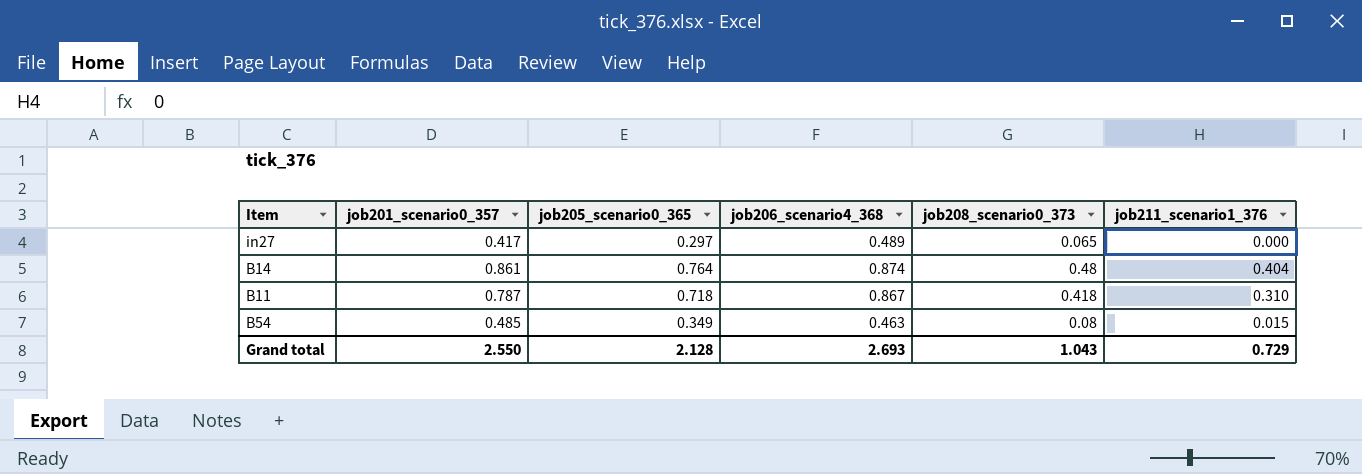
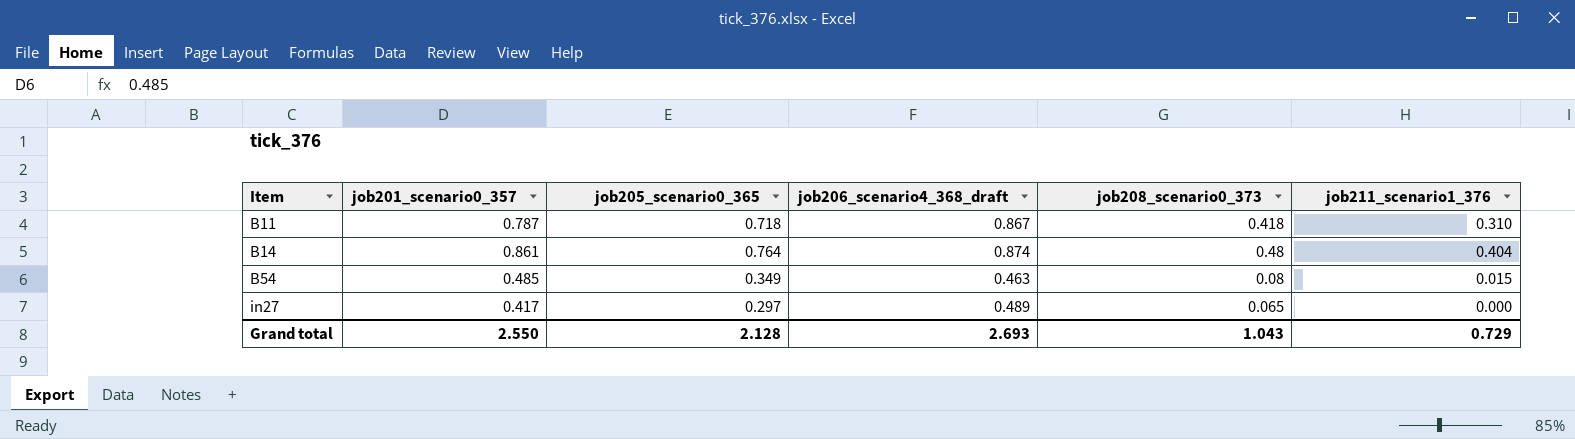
row order: none -> Item ascending
column name: job206_scenario4_368 -> job206_scenario4_368_draft

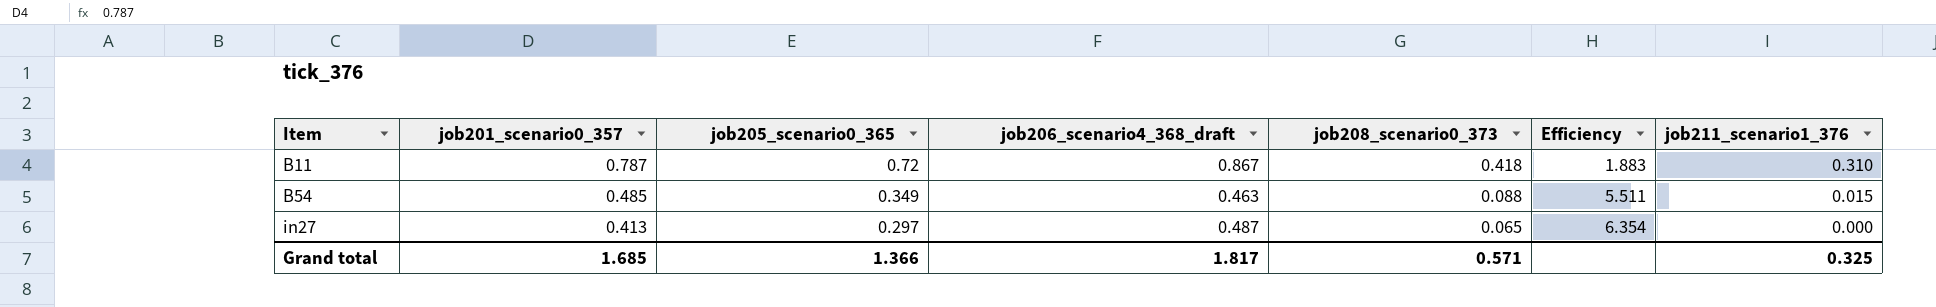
column Efficiency | formula: none -> [job201_scenario0_357] / [job208_scenario0_373]
row B14: 0.861 | 0.764 | 0.874 | 0.48 | 0.404 -> none
B11 | job205_scenario0_365: 0.718 -> 0.72
B54 | job208_scenario0_373: 0.08 -> 0.088
in27 | job201_scenario0_357: 0.417 -> 0.413
in27 | job206_scenario4_368_draft: 0.489 -> 0.487
Grand total | job201_scenario0_357: 2.550 -> 1.685
Grand total | job205_scenario0_365: 2.128 -> 1.366
Grand total | job206_scenario4_368_draft: 2.693 -> 1.817
Grand total | job208_scenario0_373: 1.043 -> 0.571
Grand total | job211_scenario1_376: 0.729 -> 0.325

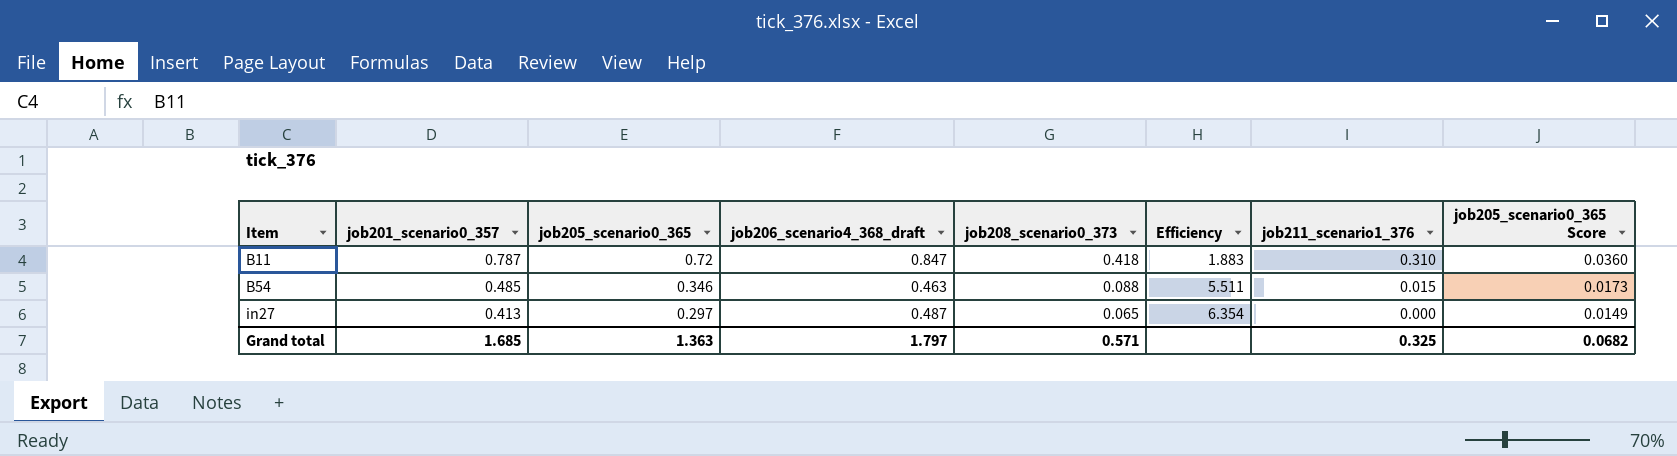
column job205_scenario0_365 Score | formula: none -> [job205_scenario0_365] * 0.05
B11 | job206_scenario4_368_draft: 0.867 -> 0.847
B54 | job205_scenario0_365: 0.349 -> 0.346
Grand total | job205_scenario0_365: 1.366 -> 1.363
Grand total | job206_scenario4_368_draft: 1.817 -> 1.797

